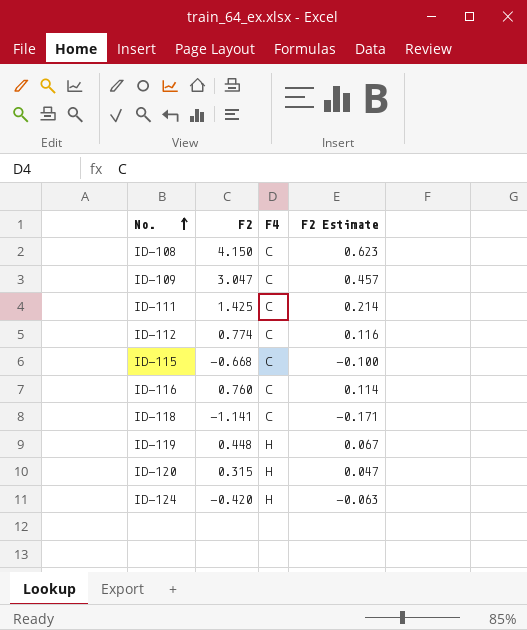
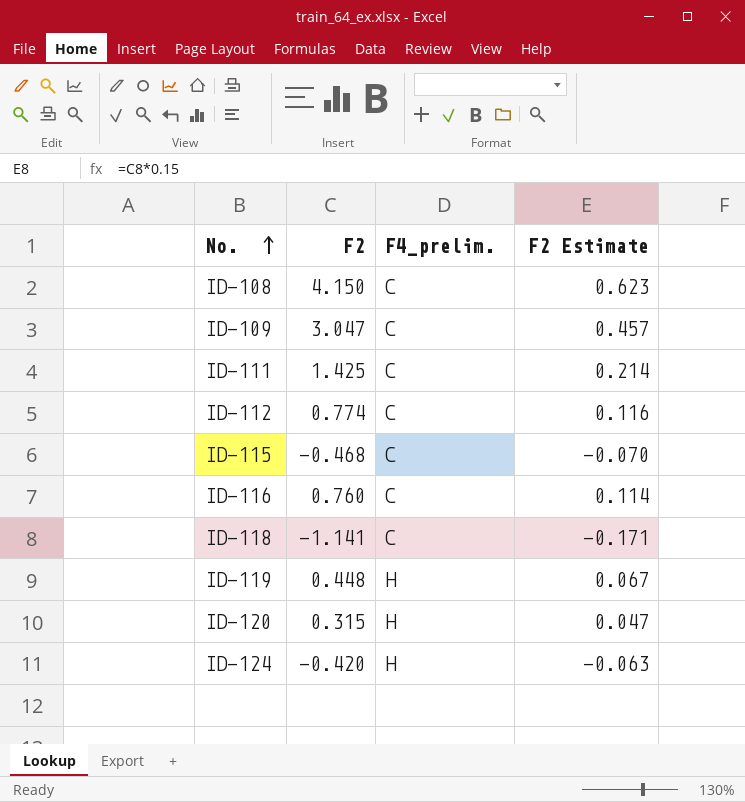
column name: F4 -> F4_prelim.
ID-115 | F2: -0.668 -> -0.468
ID-115 | F2 Estimate: -0.100 -> -0.070

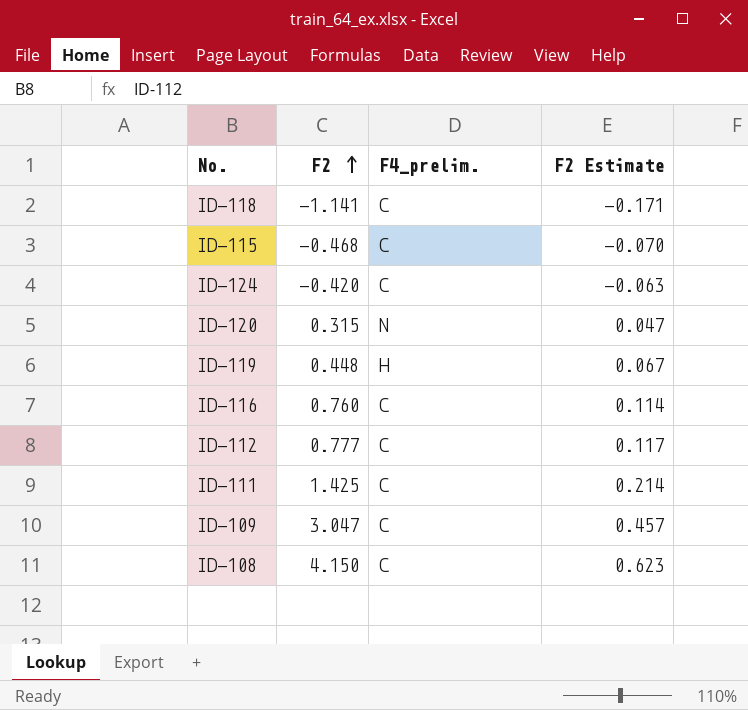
row order: No. ascending -> F2 ascending
ID-124 | F4_prelim.: H -> C
ID-120 | F4_prelim.: H -> N
ID-112 | F2: 0.774 -> 0.777
ID-112 | F2 Estimate: 0.116 -> 0.117

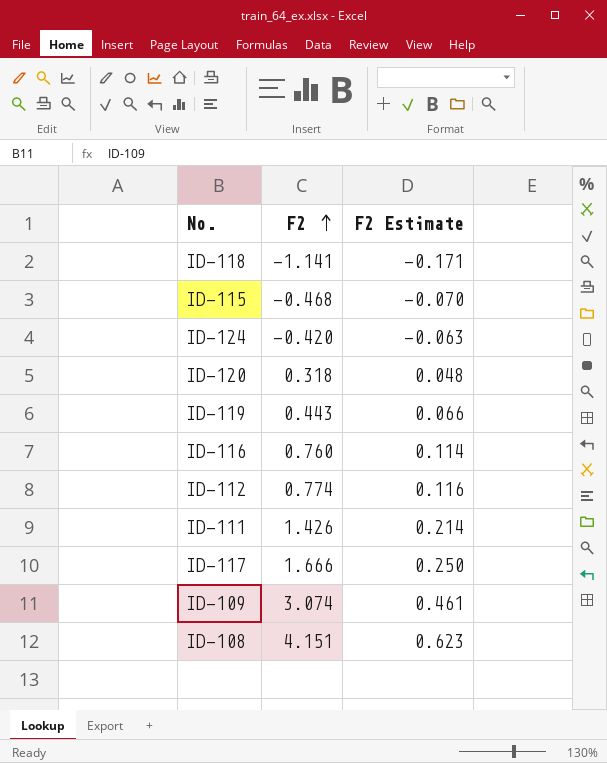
column F4_prelim. | position: 3 -> none
ID-120 | F2: 0.315 -> 0.318
ID-120 | F2 Estimate: 0.047 -> 0.048
ID-119 | F2: 0.448 -> 0.443
ID-119 | F2 Estimate: 0.067 -> 0.066
ID-112 | F2: 0.777 -> 0.774
ID-112 | F2 Estimate: 0.117 -> 0.116
ID-111 | F2: 1.425 -> 1.426
row ID-117: none -> 1.666 | 0.250
ID-109 | F2: 3.047 -> 3.074
ID-109 | F2 Estimate: 0.457 -> 0.461
ID-108 | F2: 4.150 -> 4.151

